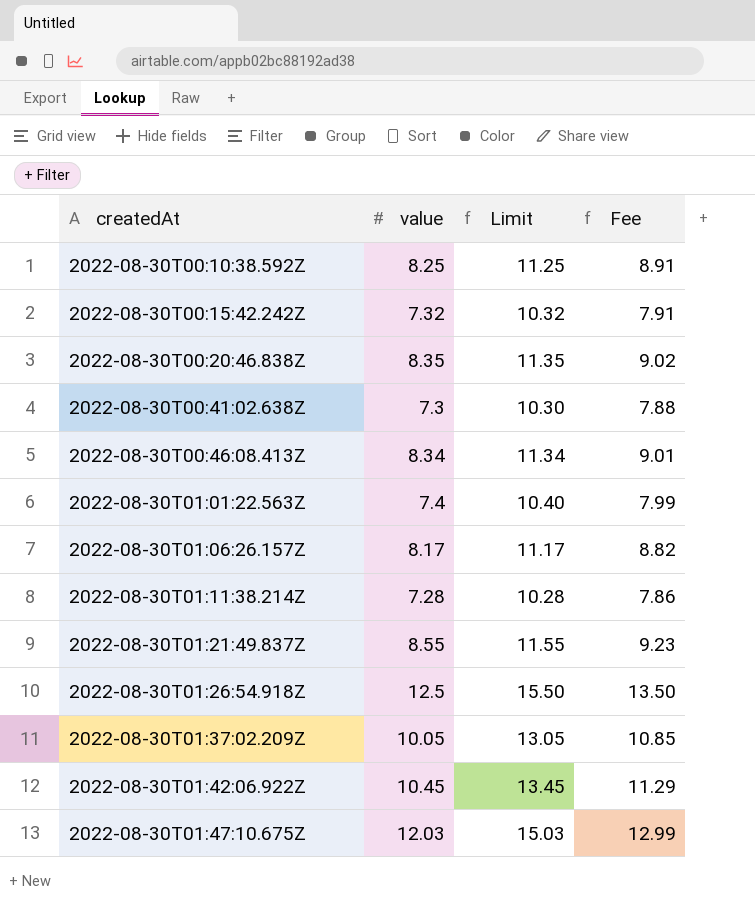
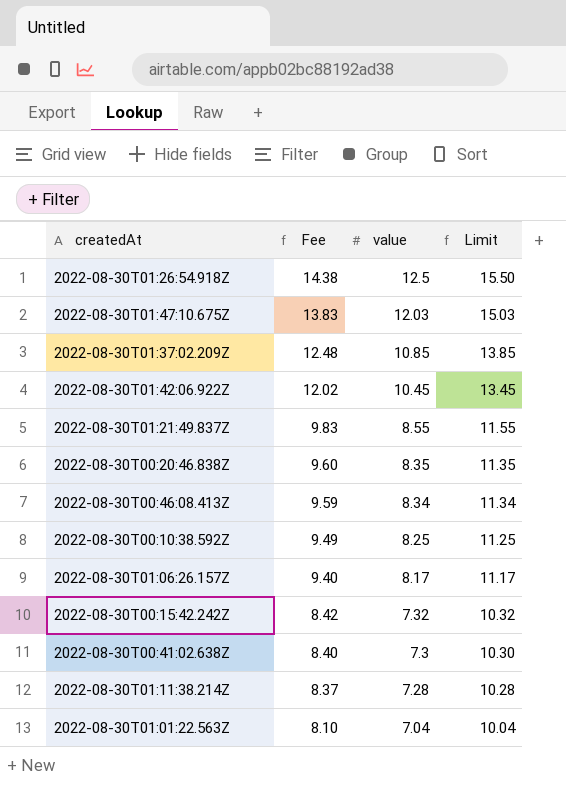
row order: createdAt ascending -> Fee descending
column Fee | formula: [value] * 1.08 -> [value] * 1.15
column Fee | position: 4 -> 2
2022-08-30T01:37:02.209Z | value: 10.05 -> 10.85
2022-08-30T01:37:02.209Z | Limit: 13.05 -> 13.85
2022-08-30T01:01:22.563Z | value: 7.4 -> 7.04
2022-08-30T01:01:22.563Z | Limit: 10.40 -> 10.04

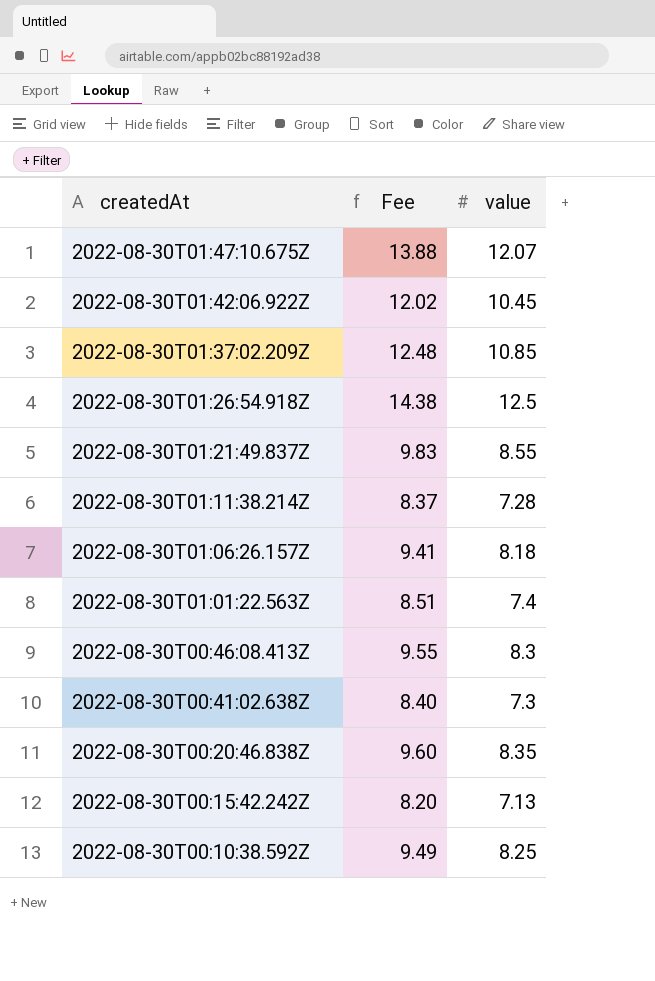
row order: Fee descending -> createdAt descending
column Limit | formula: [value] + 3 -> none
2022-08-30T01:47:10.675Z | Fee: 13.83 -> 13.88
2022-08-30T01:47:10.675Z | value: 12.03 -> 12.07
2022-08-30T01:06:26.157Z | Fee: 9.40 -> 9.41
2022-08-30T01:06:26.157Z | value: 8.17 -> 8.18
2022-08-30T01:01:22.563Z | Fee: 8.10 -> 8.51
2022-08-30T01:01:22.563Z | value: 7.04 -> 7.4
2022-08-30T00:46:08.413Z | Fee: 9.59 -> 9.55
2022-08-30T00:46:08.413Z | value: 8.34 -> 8.3
2022-08-30T00:15:42.242Z | Fee: 8.42 -> 8.20
2022-08-30T00:15:42.242Z | value: 7.32 -> 7.13

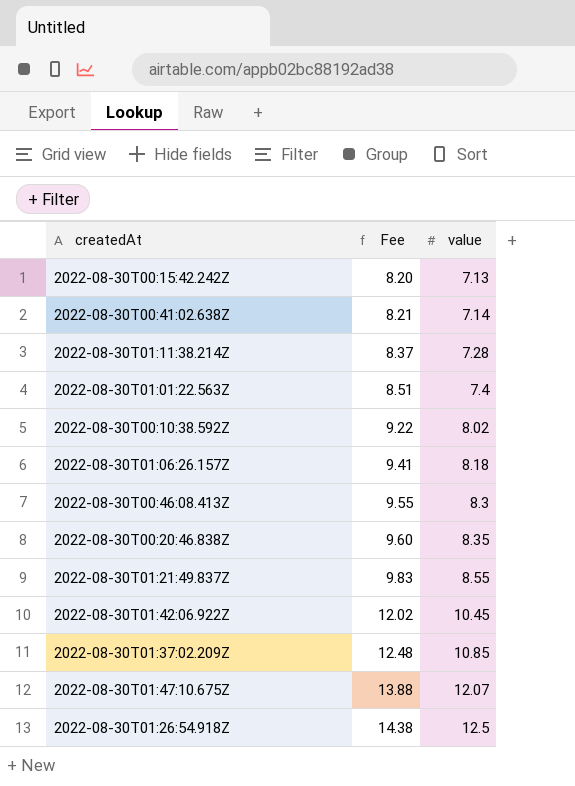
row order: createdAt descending -> Fee ascending
2022-08-30T00:41:02.638Z | Fee: 8.40 -> 8.21
2022-08-30T00:41:02.638Z | value: 7.3 -> 7.14
2022-08-30T00:10:38.592Z | Fee: 9.49 -> 9.22
2022-08-30T00:10:38.592Z | value: 8.25 -> 8.02

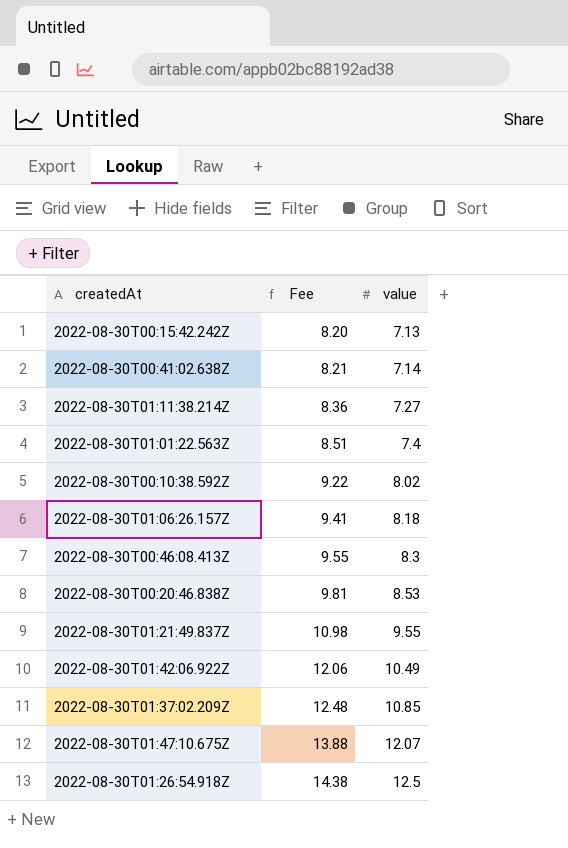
2022-08-30T01:11:38.214Z | Fee: 8.37 -> 8.36
2022-08-30T01:11:38.214Z | value: 7.28 -> 7.27
2022-08-30T00:20:46.838Z | Fee: 9.60 -> 9.81
2022-08-30T00:20:46.838Z | value: 8.35 -> 8.53
2022-08-30T01:21:49.837Z | Fee: 9.83 -> 10.98
2022-08-30T01:21:49.837Z | value: 8.55 -> 9.55
2022-08-30T01:42:06.922Z | Fee: 12.02 -> 12.06
2022-08-30T01:42:06.922Z | value: 10.45 -> 10.49

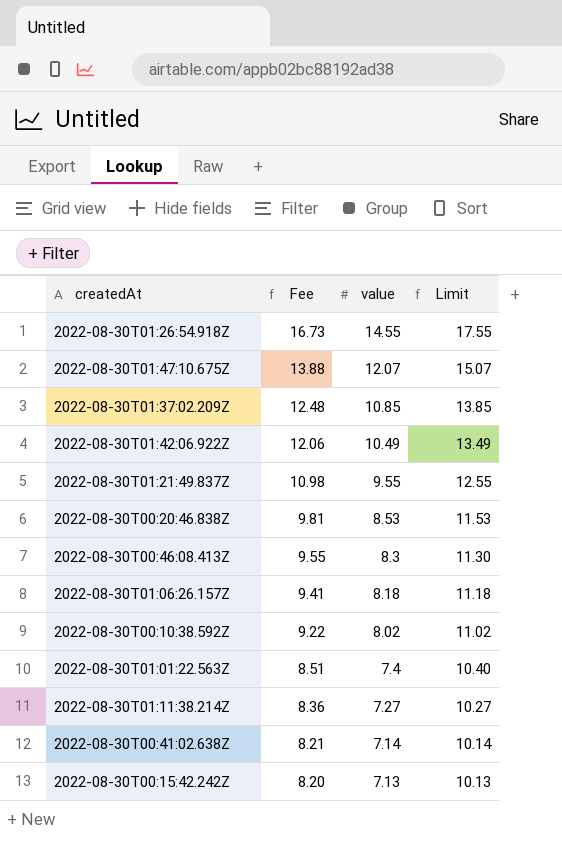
row order: Fee ascending -> Fee descending
column Limit | formula: none -> [value] + 3
2022-08-30T01:26:54.918Z | Fee: 14.38 -> 16.73
2022-08-30T01:26:54.918Z | value: 12.5 -> 14.55

